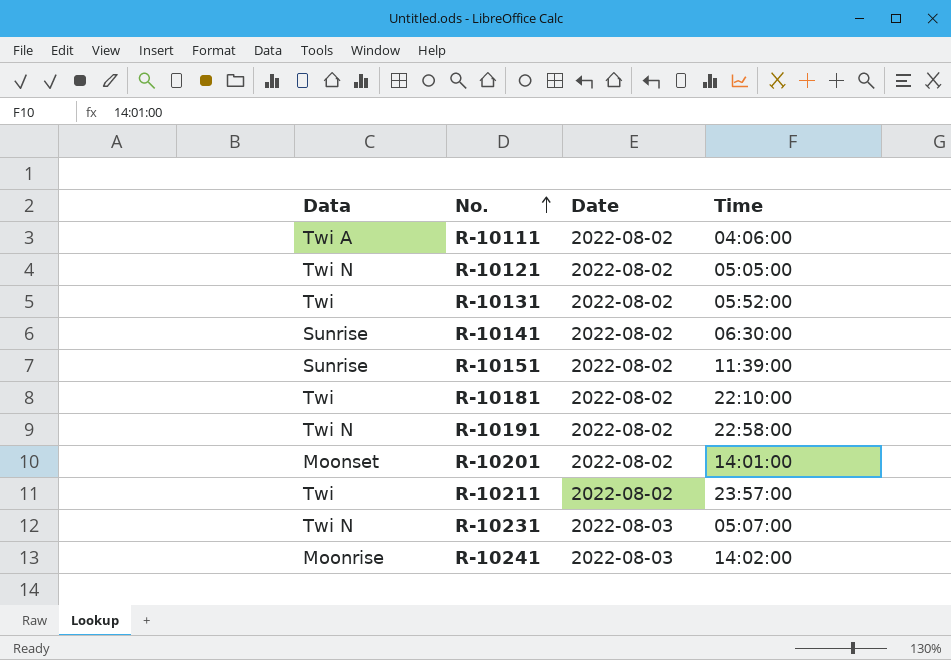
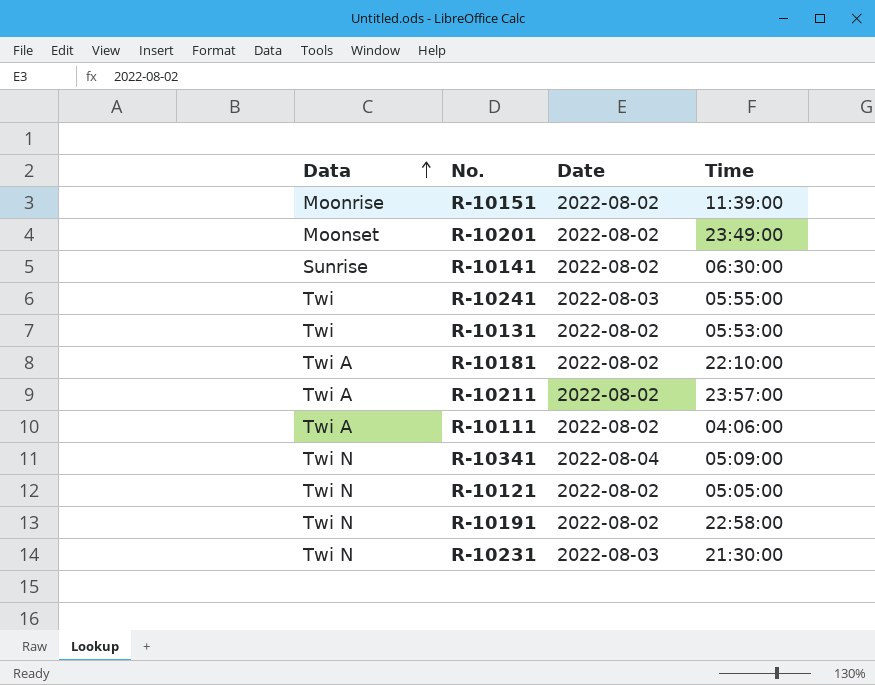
row order: No. ascending -> Data ascending
R-10151 | Data: Sunrise -> Moonrise
R-10201 | Time: 14:01:00 -> 23:49:00
R-10241 | Data: Moonrise -> Twi
R-10241 | Time: 14:02:00 -> 05:55:00
R-10131 | Time: 05:52:00 -> 05:53:00
R-10181 | Data: Twi -> Twi A
R-10211 | Data: Twi -> Twi A
row R-10341: none -> Twi N | 2022-08-04 | 05:09:00
R-10231 | Time: 05:07:00 -> 21:30:00

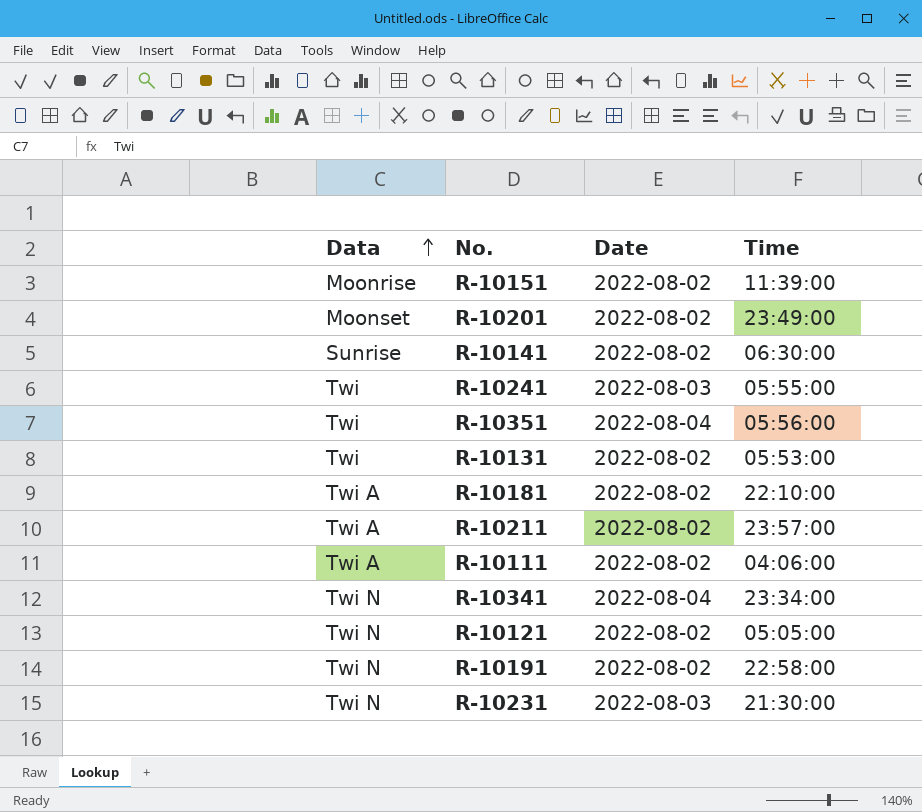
row R-10351: none -> Twi | 2022-08-04 | 05:56:00
R-10341 | Time: 05:09:00 -> 23:34:00

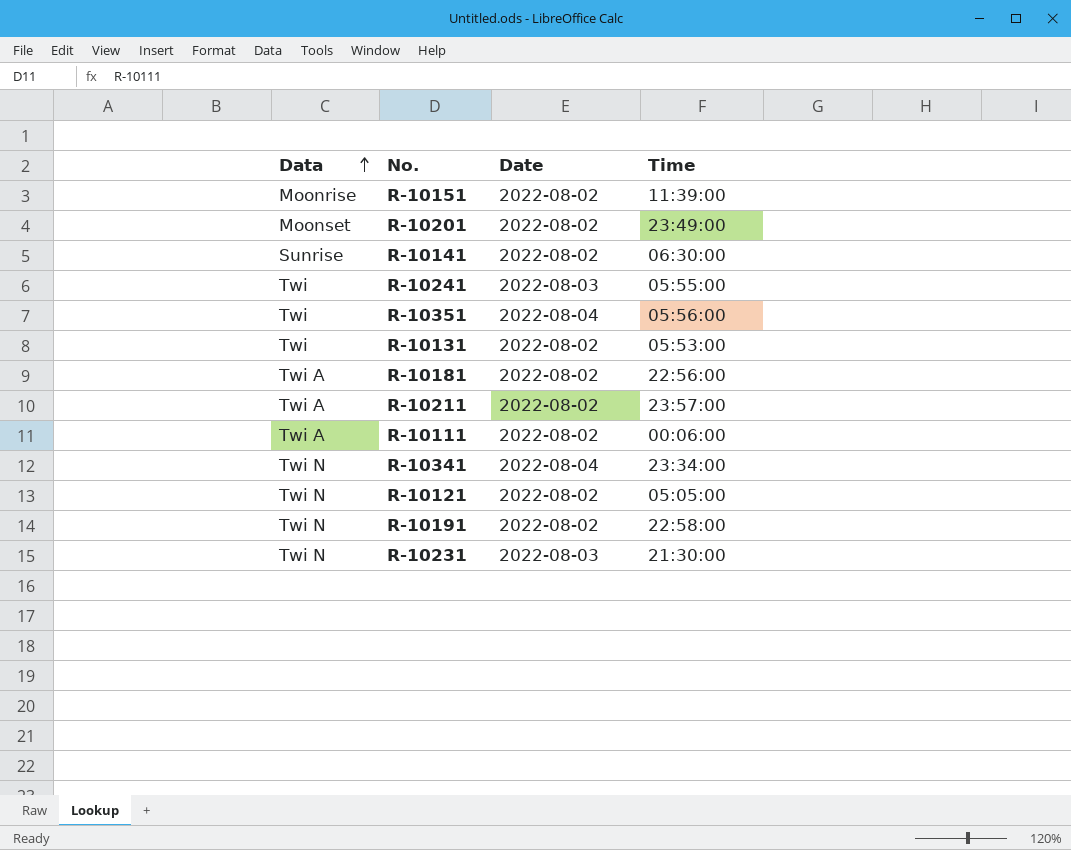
R-10181 | Time: 22:10:00 -> 22:56:00
R-10111 | Time: 04:06:00 -> 00:06:00

